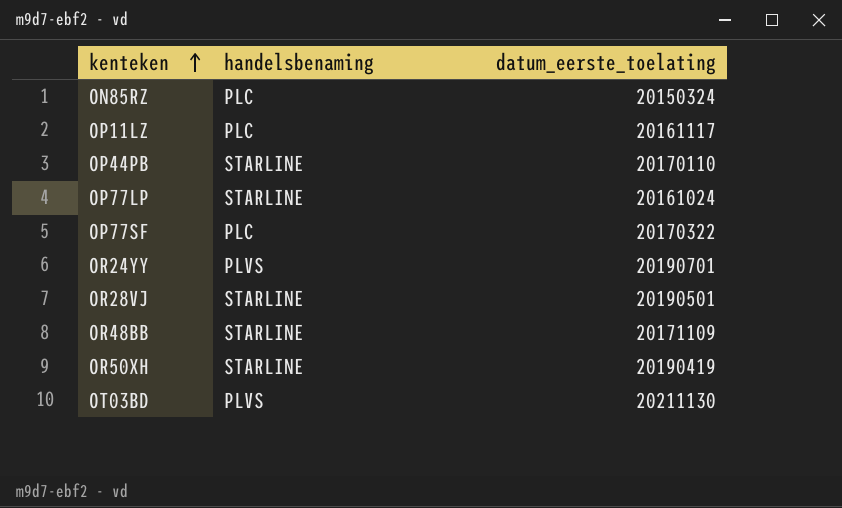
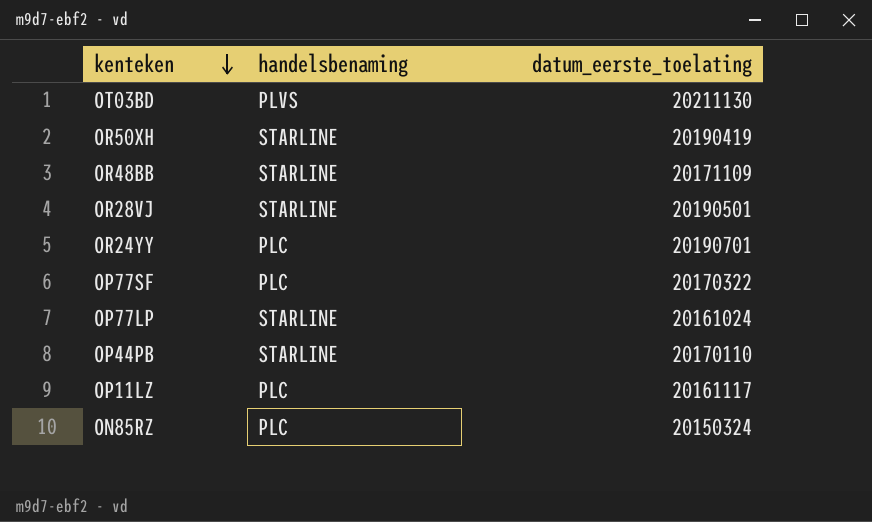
row order: kenteken ascending -> kenteken descending
OR24YY | handelsbenaming: PLVS -> PLC

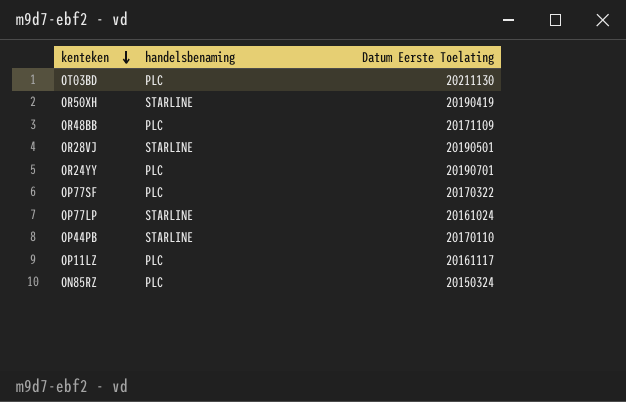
column name: datum_eerste_toelating -> Datum Eerste Toelating
OT03BD | handelsbenaming: PLVS -> PLC
OR48BB | handelsbenaming: STARLINE -> PLC

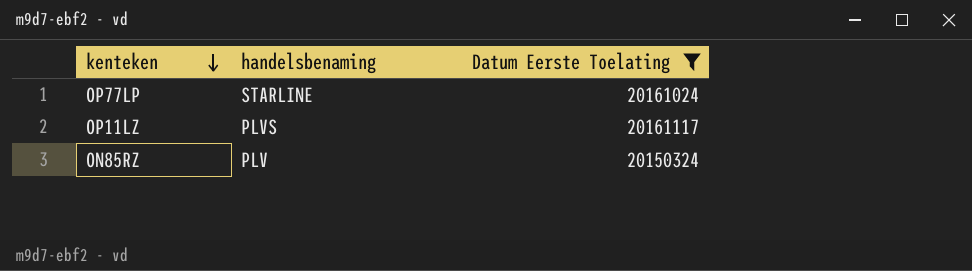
filter: none -> Datum Eerste Toelating <= 20161117
OP11LZ | handelsbenaming: PLC -> PLVS
ON85RZ | handelsbenaming: PLC -> PLV

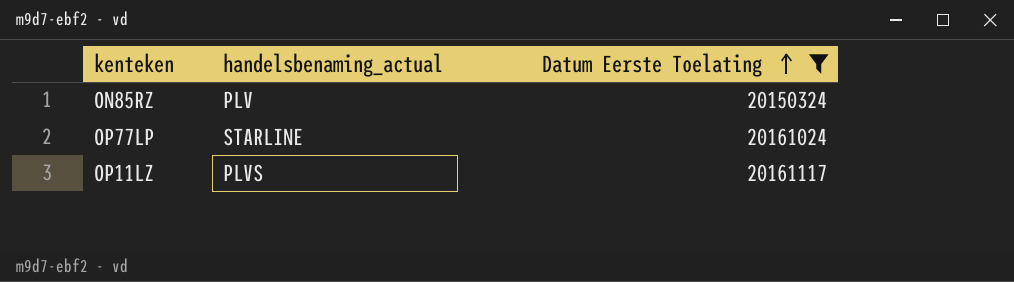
row order: kenteken descending -> Datum Eerste Toelating ascending
column name: handelsbenaming -> handelsbenaming_actual

